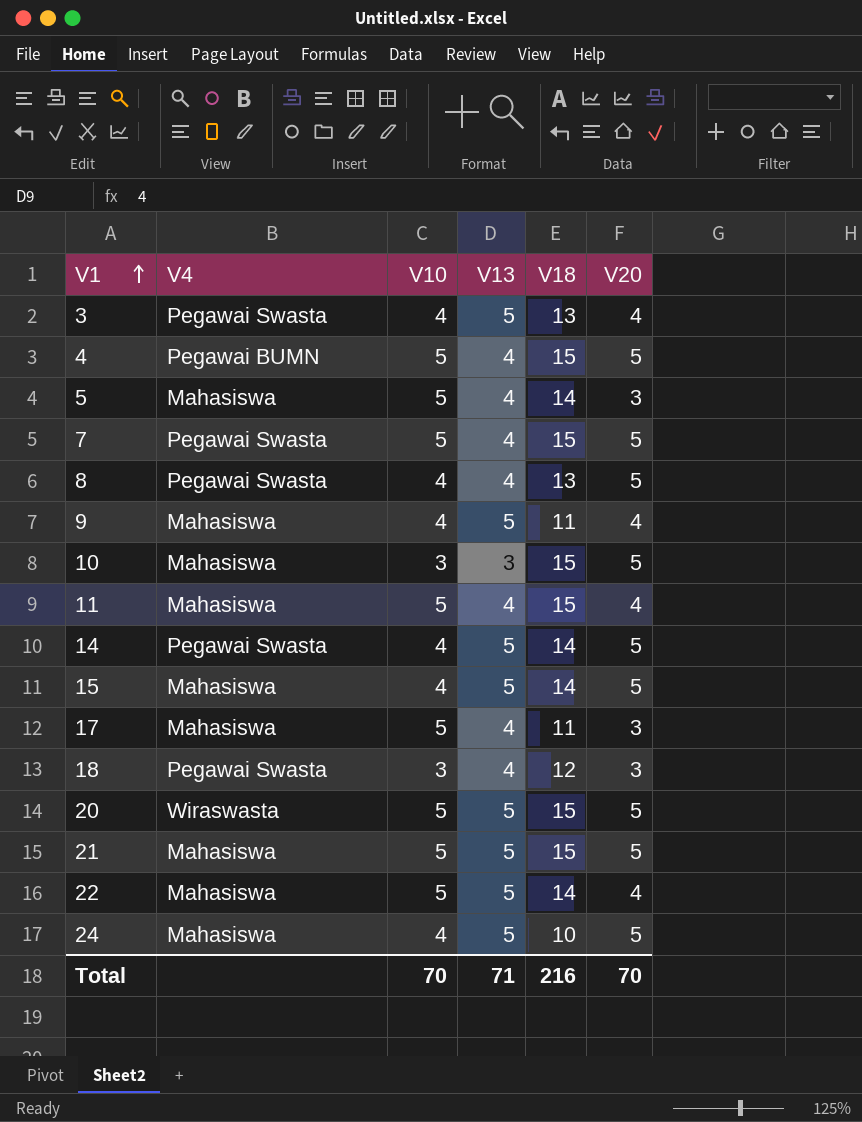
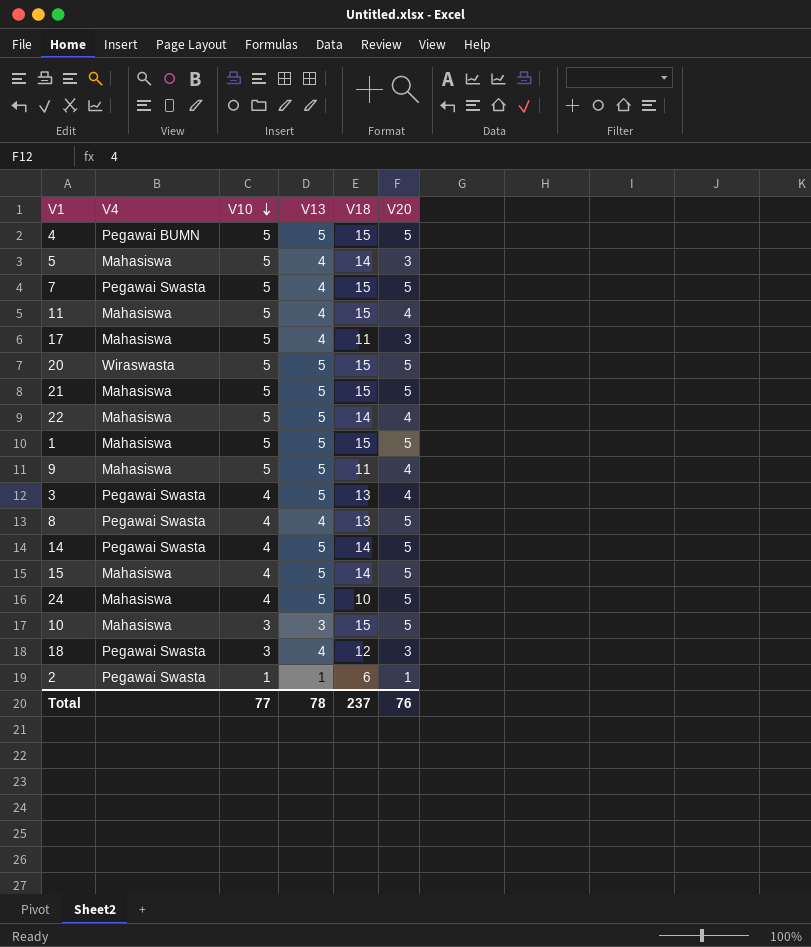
row order: V1 ascending -> V10 descending
4 | V13: 4 -> 5
row 1: none -> Mahasiswa | 5 | 5 | 15 | 5
9 | V10: 4 -> 5
row 2: none -> Pegawai Swasta | 1 | 1 | 6 | 1
Total | V10: 70 -> 77
Total | V13: 71 -> 78
Total | V18: 216 -> 237
Total | V20: 70 -> 76

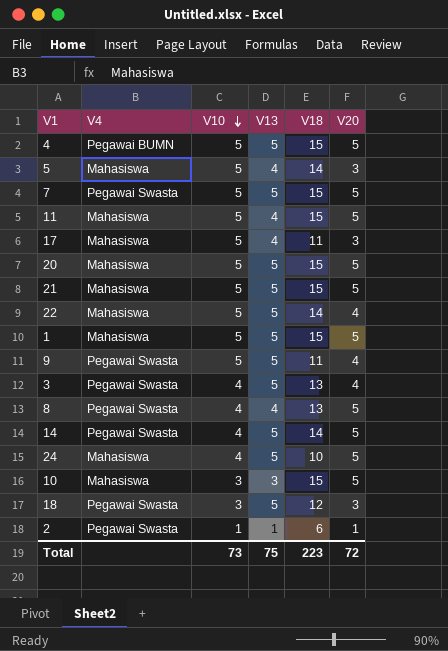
row 15: Mahasiswa | 4 | 5 | 14 | 5 -> none
7 | V13: 4 -> 5
11 | V20: 4 -> 5
20 | V4: Wiraswasta -> Mahasiswa
9 | V4: Mahasiswa -> Pegawai Swasta
18 | V13: 4 -> 5
Total | V10: 77 -> 73
Total | V13: 78 -> 75
Total | V18: 237 -> 223
Total | V20: 76 -> 72

